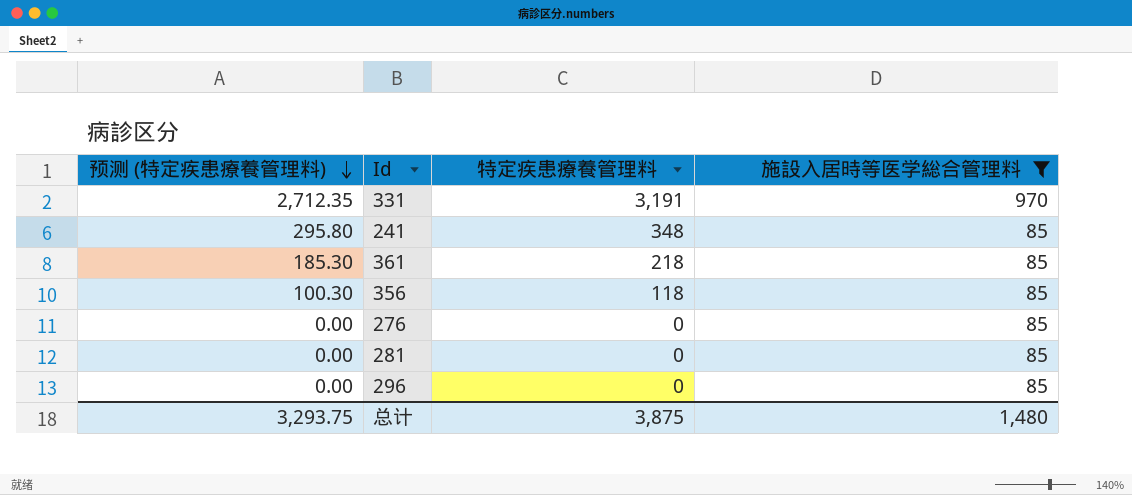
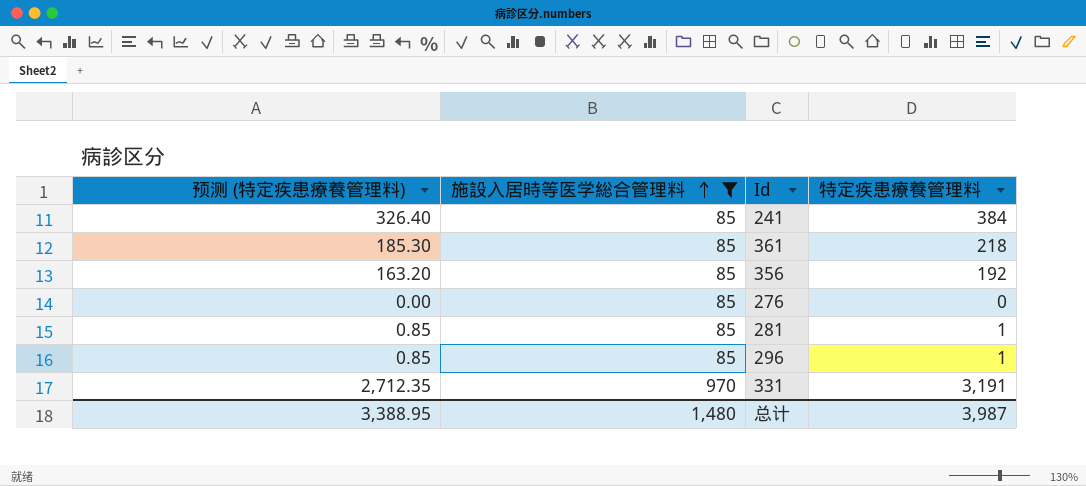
row order: 预测 (特定疾患療養管理料) descending -> 施設入居時等医学総合管理料 ascending
column 施設入居時等医学総合管理料 | position: 4 -> 2
241 | 预测 (特定疾患療養管理料): 295.80 -> 326.40
241 | 特定疾患療養管理料: 348 -> 384
356 | 预测 (特定疾患療養管理料): 100.30 -> 163.20
356 | 特定疾患療養管理料: 118 -> 192
281 | 预测 (特定疾患療養管理料): 0.00 -> 0.85
281 | 特定疾患療養管理料: 0 -> 1
296 | 预测 (特定疾患療養管理料): 0.00 -> 0.85
296 | 特定疾患療養管理料: 0 -> 1
总计 | 预测 (特定疾患療養管理料): 3,293.75 -> 3,388.95
总计 | 特定疾患療養管理料: 3,875 -> 3,987

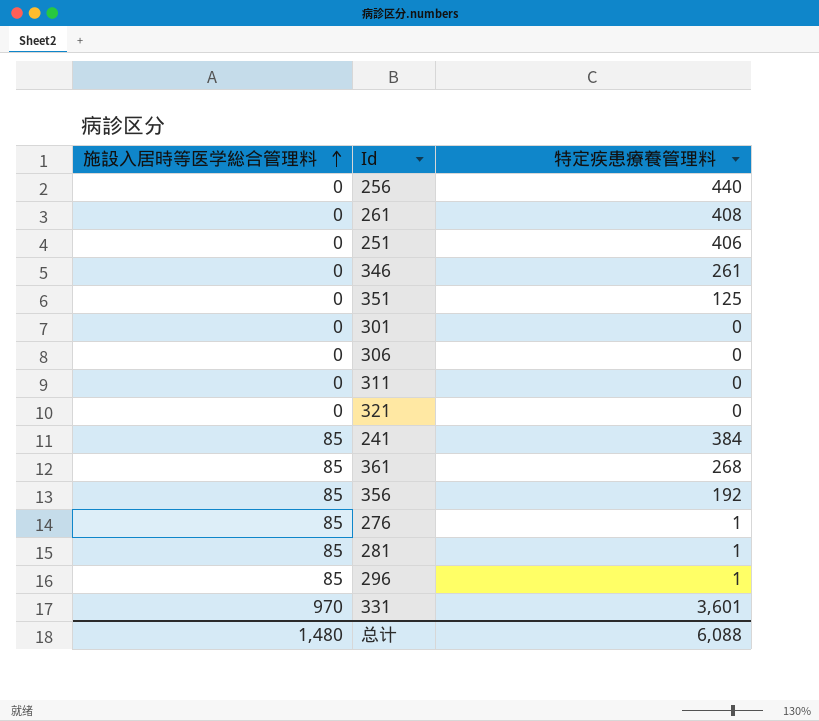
filter: 施設入居時等医学総合管理料 != 0 -> none
column 预测 (特定疾患療養管理料) | formula: [特定疾患療養管理料] * 0.85 -> none
361 | 特定疾患療養管理料: 218 -> 268
276 | 特定疾患療養管理料: 0 -> 1
331 | 特定疾患療養管理料: 3,191 -> 3,601
总计 | 特定疾患療養管理料: 3,987 -> 6,088

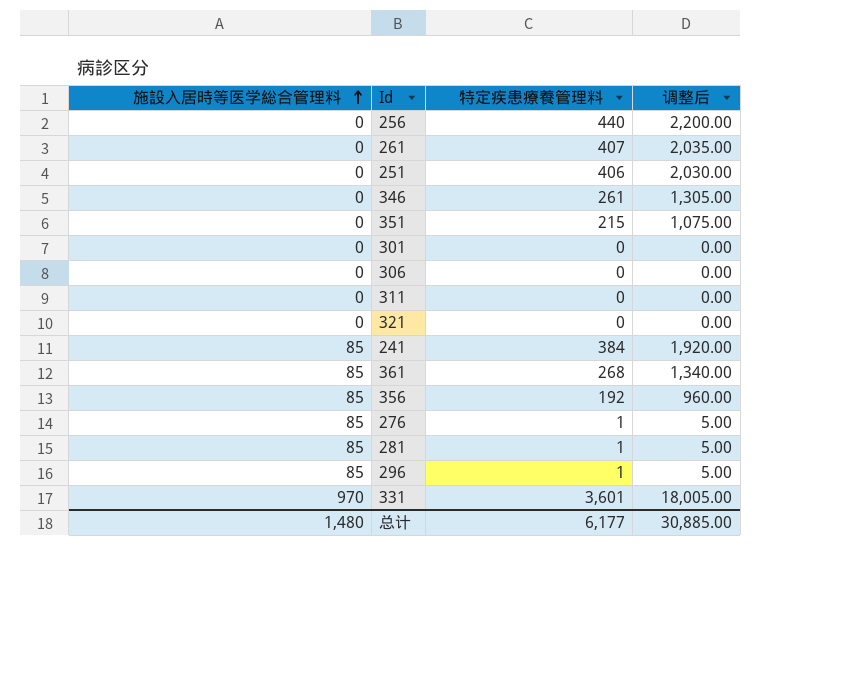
column 调整后 | formula: none -> [特定疾患療養管理料] * 5
261 | 特定疾患療養管理料: 408 -> 407
351 | 特定疾患療養管理料: 125 -> 215
总计 | 特定疾患療養管理料: 6,088 -> 6,177

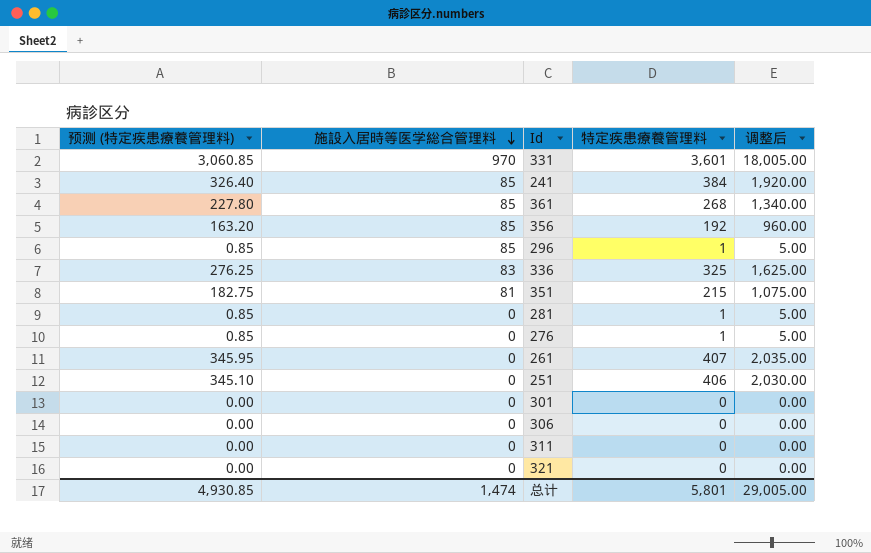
row order: 施設入居時等医学総合管理料 ascending -> 施設入居時等医学総合管理料 descending
column 预测 (特定疾患療養管理料) | formula: none -> [特定疾患療養管理料] * 0.85
row 256: 0 | 440 | 2,200.00 -> none
row 346: 0 | 261 | 1,305.00 -> none
row 336: none -> 276.25 | 83 | 325 | 1,625.00
351 | 施設入居時等医学総合管理料: 0 -> 81
281 | 施設入居時等医学総合管理料: 85 -> 0
276 | 施設入居時等医学総合管理料: 85 -> 0
总计 | 施設入居時等医学総合管理料: 1,480 -> 1,474
总计 | 特定疾患療養管理料: 6,177 -> 5,801
总计 | 调整后: 30,885.00 -> 29,005.00

